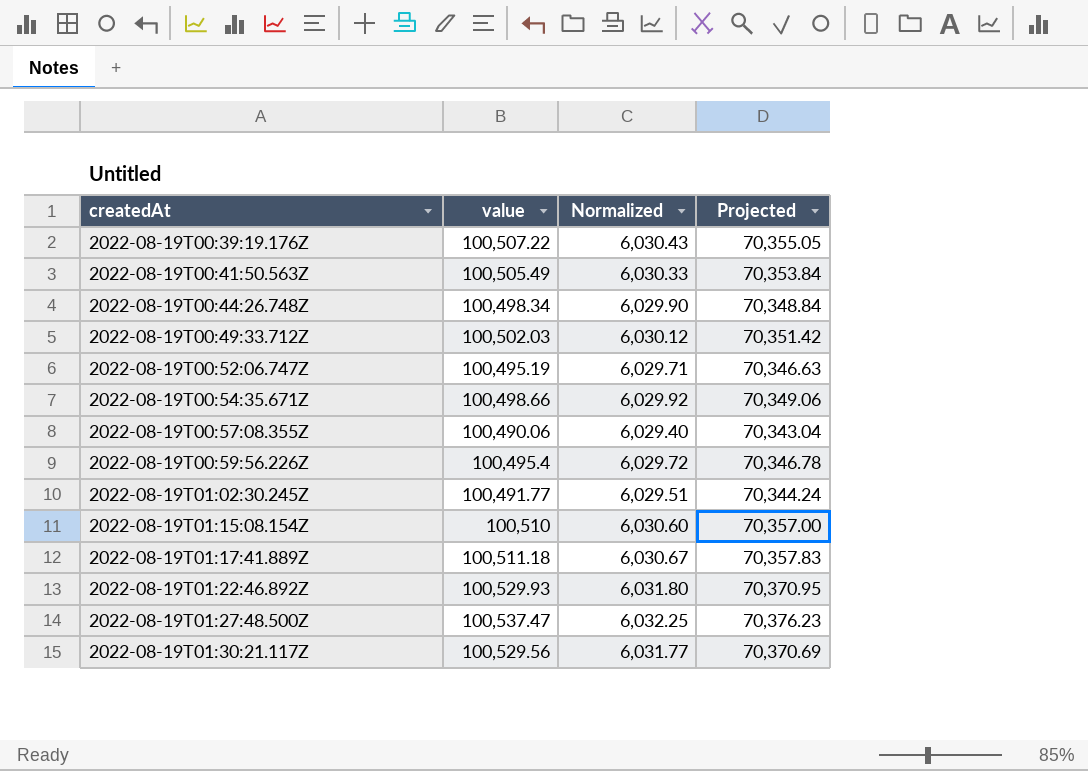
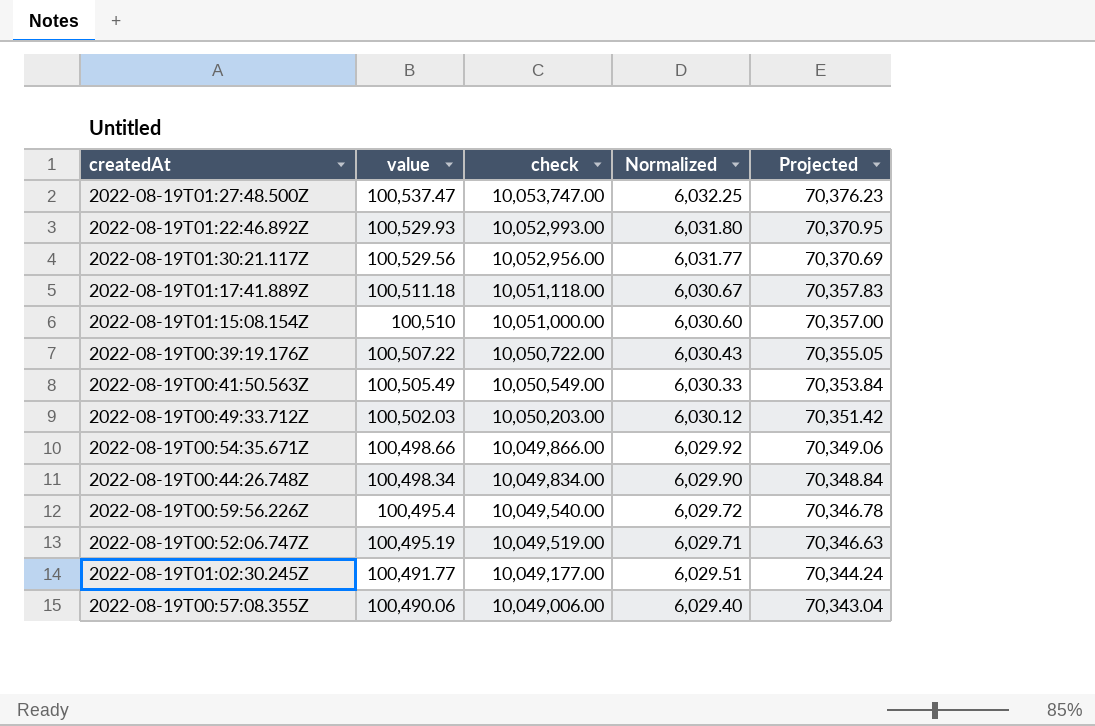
row order: createdAt ascending -> value descending
column check | formula: none -> [value] * 100

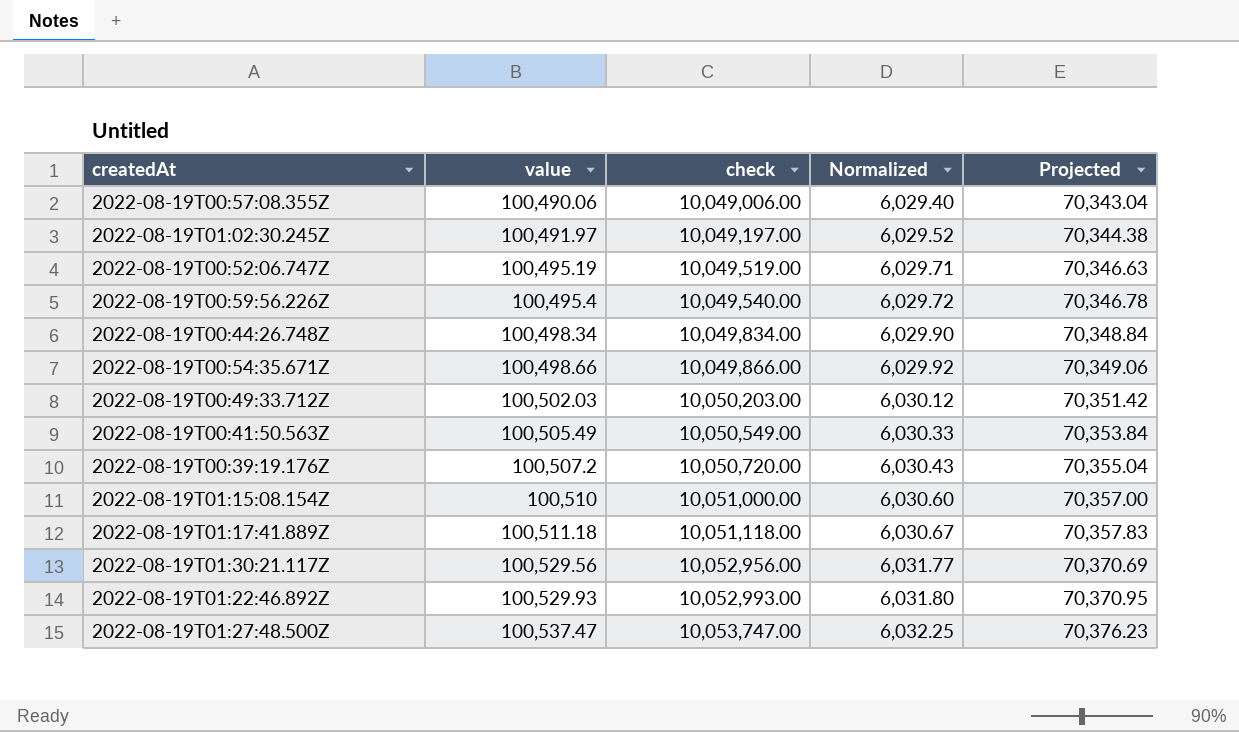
row order: value descending -> value ascending
2022-08-19T01:02:30.245Z | value: 100,491.77 -> 100,491.97
2022-08-19T01:02:30.245Z | check: 10,049,177.00 -> 10,049,197.00
2022-08-19T01:02:30.245Z | Normalized: 6,029.51 -> 6,029.52
2022-08-19T01:02:30.245Z | Projected: 70,344.24 -> 70,344.38
2022-08-19T00:39:19.176Z | value: 100,507.22 -> 100,507.2
2022-08-19T00:39:19.176Z | check: 10,050,722.00 -> 10,050,720.00
2022-08-19T00:39:19.176Z | Projected: 70,355.05 -> 70,355.04

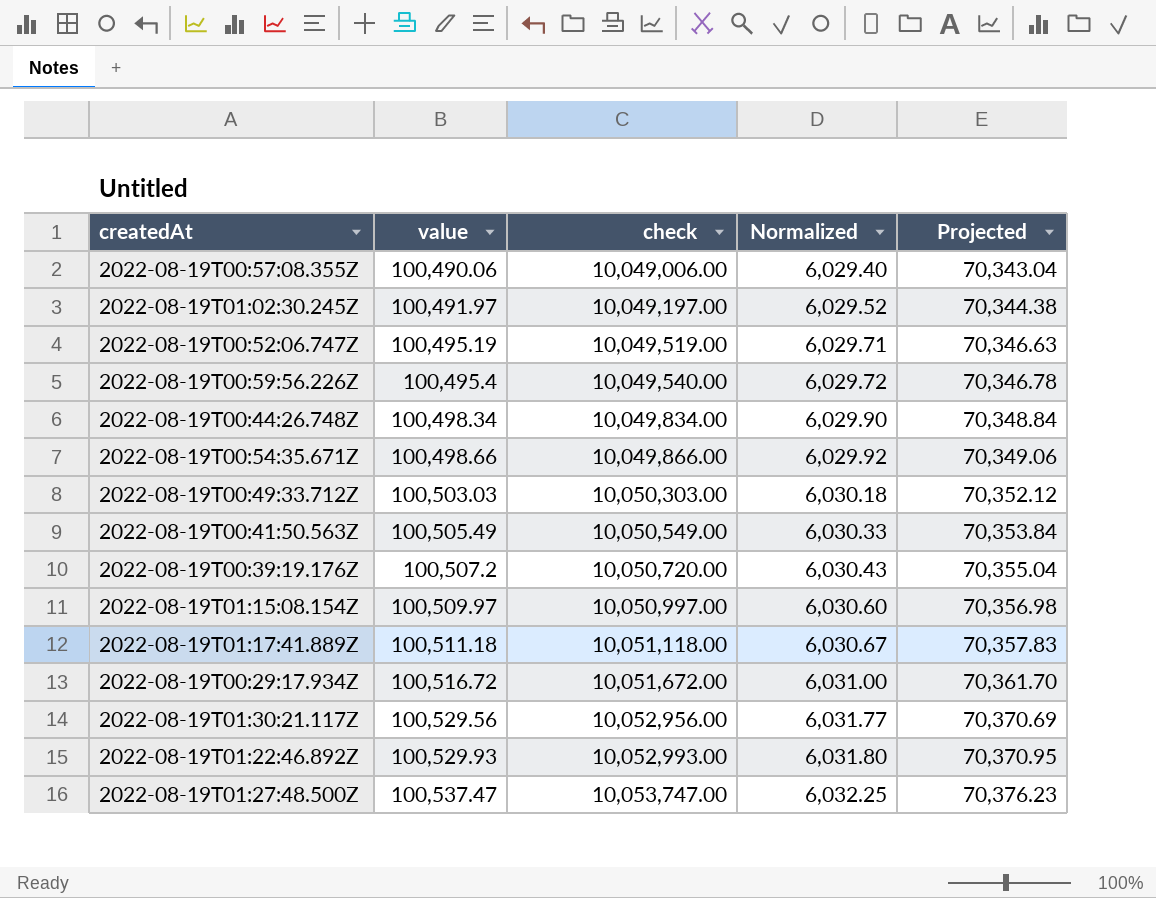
2022-08-19T00:49:33.712Z | value: 100,502.03 -> 100,503.03
2022-08-19T00:49:33.712Z | check: 10,050,203.00 -> 10,050,303.00
2022-08-19T00:49:33.712Z | Normalized: 6,030.12 -> 6,030.18
2022-08-19T00:49:33.712Z | Projected: 70,351.42 -> 70,352.12
2022-08-19T01:15:08.154Z | value: 100,510 -> 100,509.97
2022-08-19T01:15:08.154Z | check: 10,051,000.00 -> 10,050,997.00
2022-08-19T01:15:08.154Z | Projected: 70,357.00 -> 70,356.98
row 2022-08-19T00:29:17.934Z: none -> 100,516.72 | 10,051,672.00 | 6,031.00 | 70,361.70

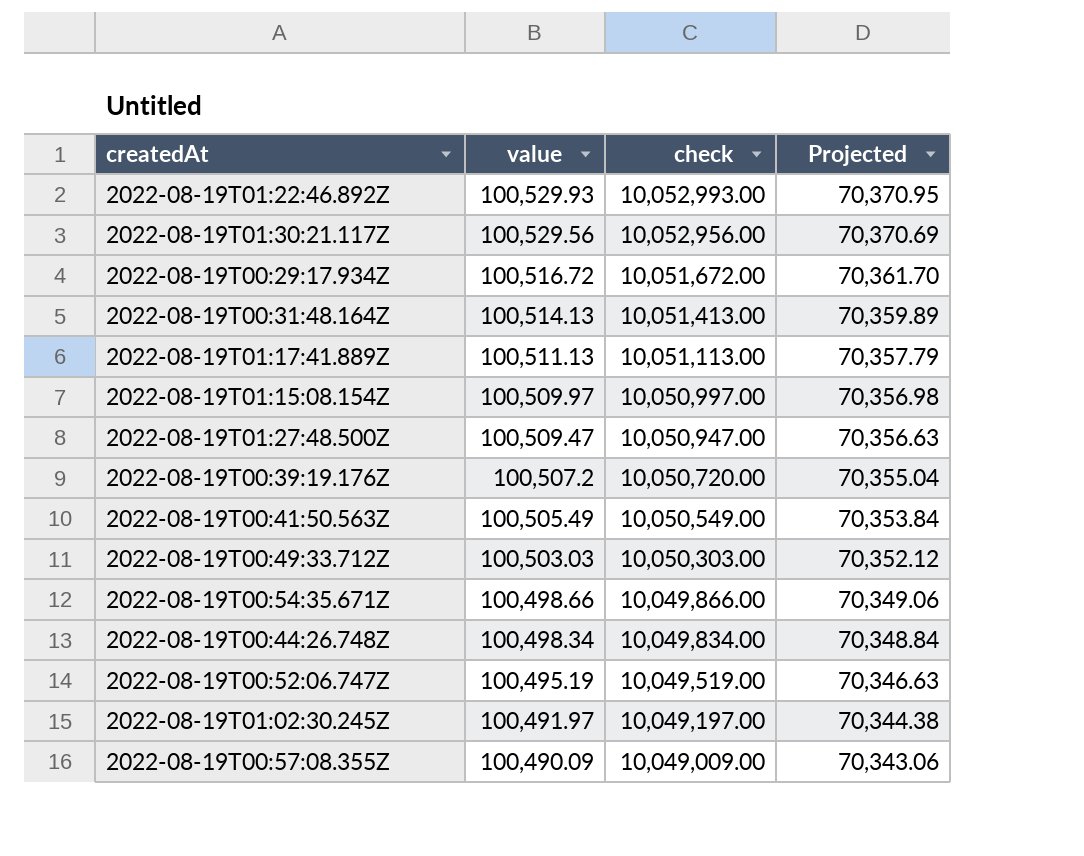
row order: value ascending -> value descending
column Normalized | formula: [value] * 0.06 -> none
row 2022-08-19T00:59:56.226Z: 100,495.4 | 10,049,540.00 | 6,029.72 | 70,346.78 -> none
row 2022-08-19T00:31:48.164Z: none -> 100,514.13 | 10,051,413.00 | 70,359.89
2022-08-19T01:17:41.889Z | value: 100,511.18 -> 100,511.13
2022-08-19T01:17:41.889Z | check: 10,051,118.00 -> 10,051,113.00
2022-08-19T01:17:41.889Z | Projected: 70,357.83 -> 70,357.79
2022-08-19T01:27:48.500Z | value: 100,537.47 -> 100,509.47
2022-08-19T01:27:48.500Z | check: 10,053,747.00 -> 10,050,947.00
2022-08-19T01:27:48.500Z | Projected: 70,376.23 -> 70,356.63
2022-08-19T00:57:08.355Z | value: 100,490.06 -> 100,490.09
2022-08-19T00:57:08.355Z | check: 10,049,006.00 -> 10,049,009.00
2022-08-19T00:57:08.355Z | Projected: 70,343.04 -> 70,343.06

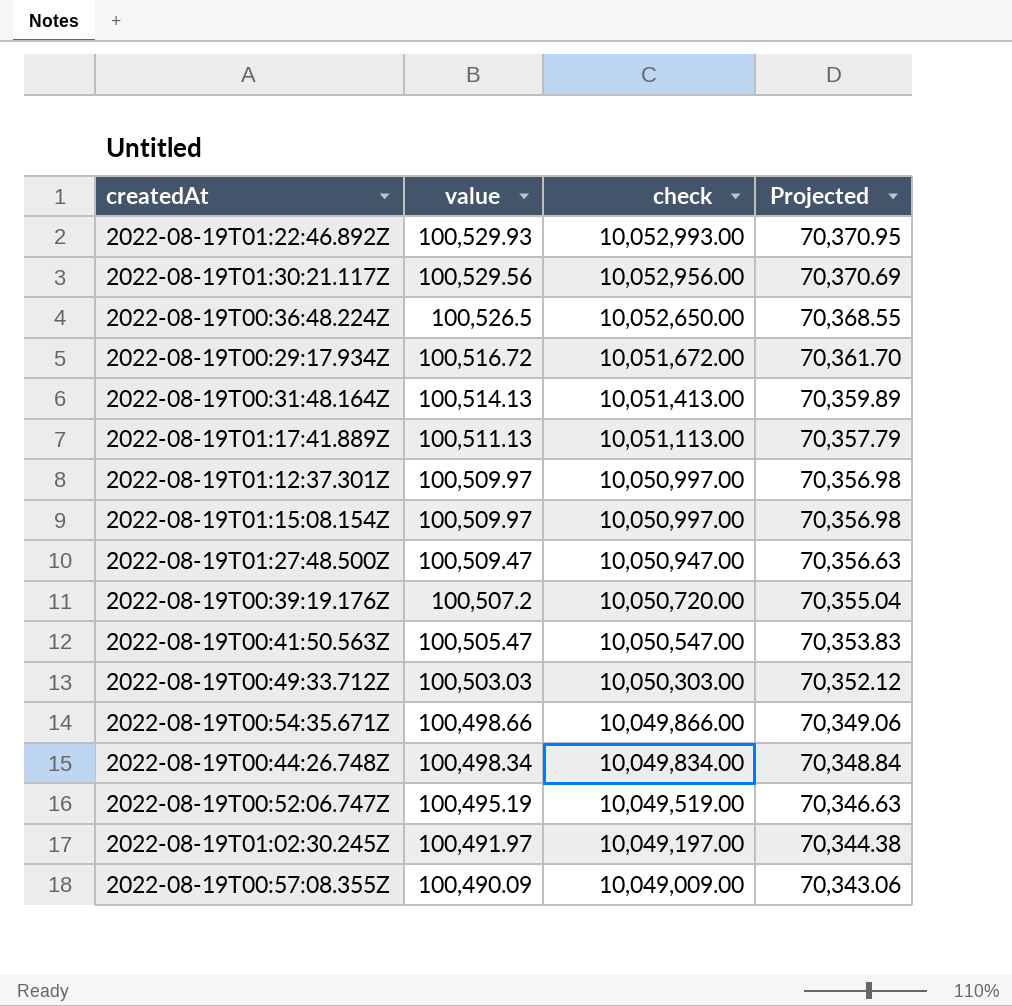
row 2022-08-19T00:36:48.224Z: none -> 100,526.5 | 10,052,650.00 | 70,368.55
row 2022-08-19T01:12:37.301Z: none -> 100,509.97 | 10,050,997.00 | 70,356.98
2022-08-19T00:41:50.563Z | value: 100,505.49 -> 100,505.47
2022-08-19T00:41:50.563Z | check: 10,050,549.00 -> 10,050,547.00
2022-08-19T00:41:50.563Z | Projected: 70,353.84 -> 70,353.83

